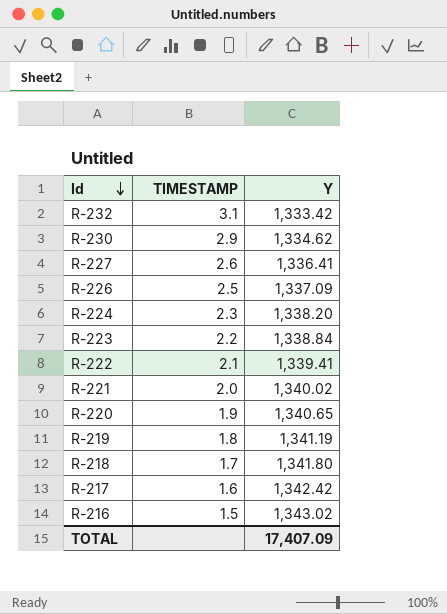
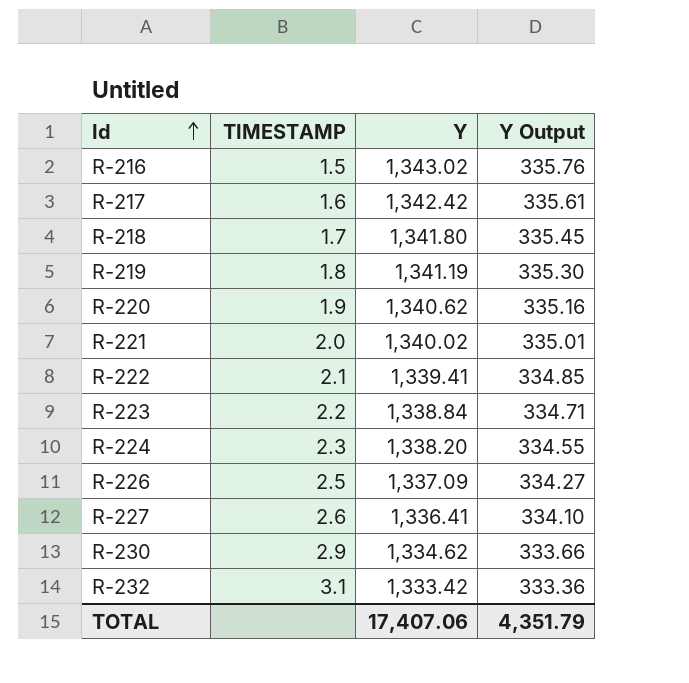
row order: Id descending -> Id ascending
column Y Output | formula: none -> [Y] * 0.25
R-220 | Y: 1,340.65 -> 1,340.62
TOTAL | Y: 17,407.09 -> 17,407.06

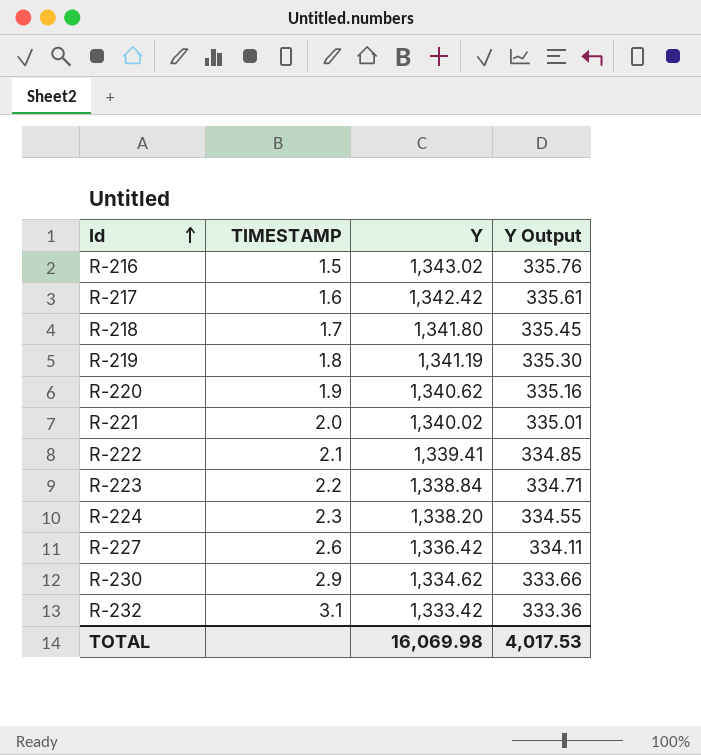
row R-226: 2.5 | 1,337.09 | 334.27 -> none
R-227 | Y: 1,336.41 -> 1,336.42
R-227 | Y Output: 334.10 -> 334.11
TOTAL | Y: 17,407.06 -> 16,069.98
TOTAL | Y Output: 4,351.79 -> 4,017.53

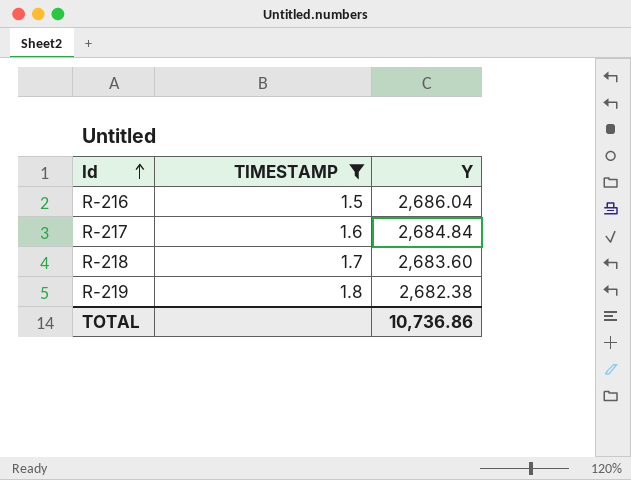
filter: none -> TIMESTAMP <= 1.8
column Y Output | formula: [Y] * 0.25 -> none
R-216 | Y: 1,343.02 -> 2,686.04
R-217 | Y: 1,342.42 -> 2,684.84
R-218 | Y: 1,341.80 -> 2,683.60
R-219 | Y: 1,341.19 -> 2,682.38
TOTAL | Y: 16,069.98 -> 10,736.86

